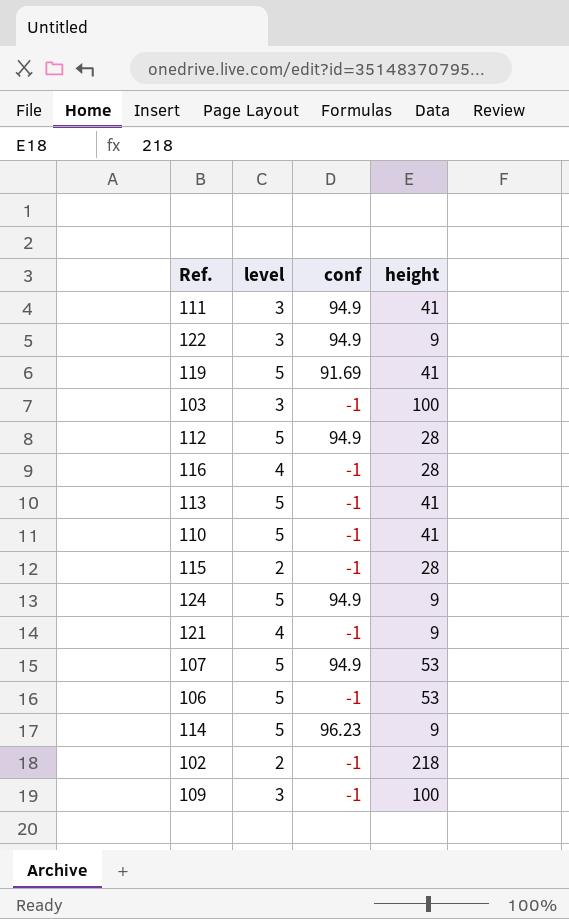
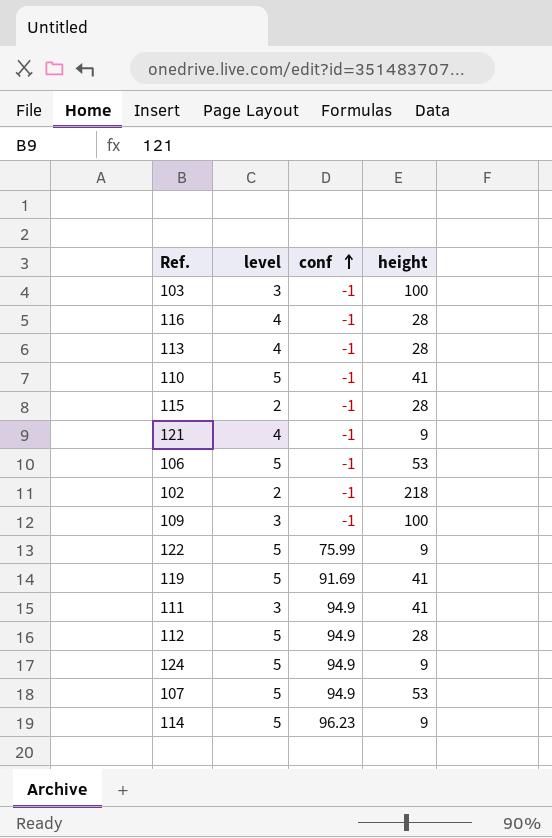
row order: none -> conf ascending
113 | level: 5 -> 4
113 | height: 41 -> 28
122 | level: 3 -> 5
122 | conf: 94.9 -> 75.99

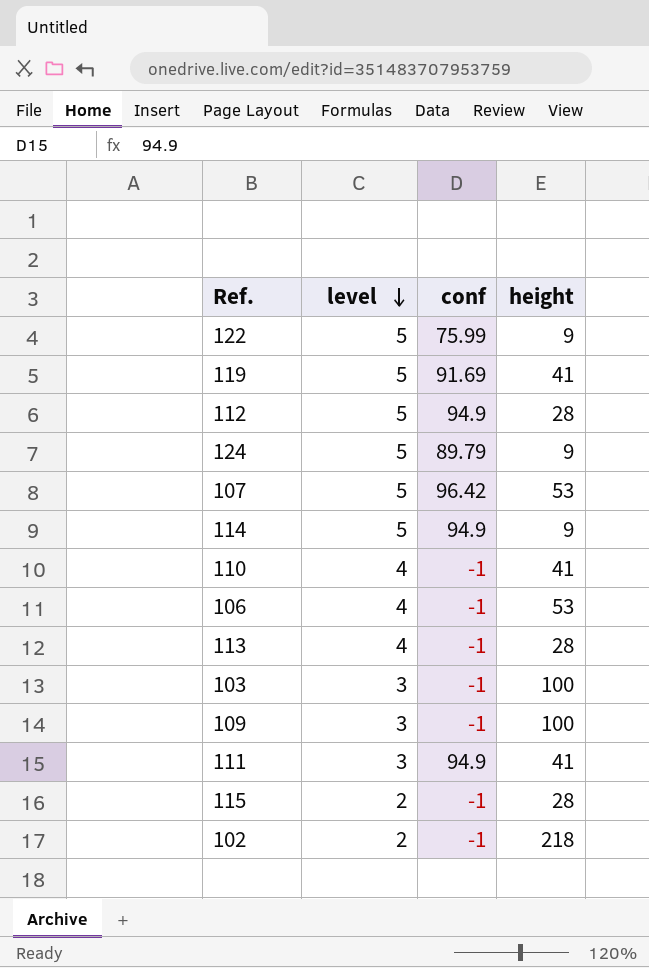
row order: conf ascending -> level descending
row 116: 4 | -1 | 28 -> none
row 121: 4 | -1 | 9 -> none
124 | conf: 94.9 -> 89.79
107 | conf: 94.9 -> 96.42
114 | conf: 96.23 -> 94.9
110 | level: 5 -> 4
106 | level: 5 -> 4

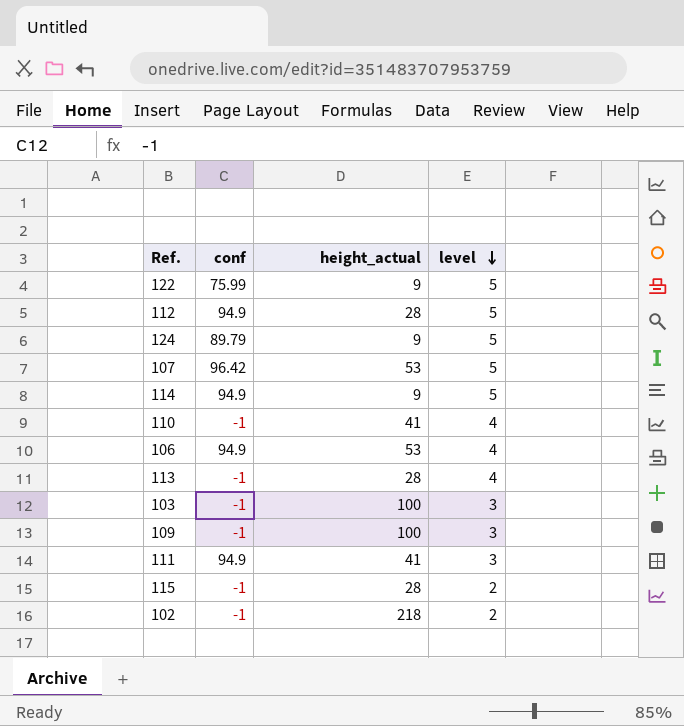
column name: height -> height_actual
column level | position: 2 -> 4
row 119: 5 | 91.69 | 41 -> none
106 | conf: -1 -> 94.9

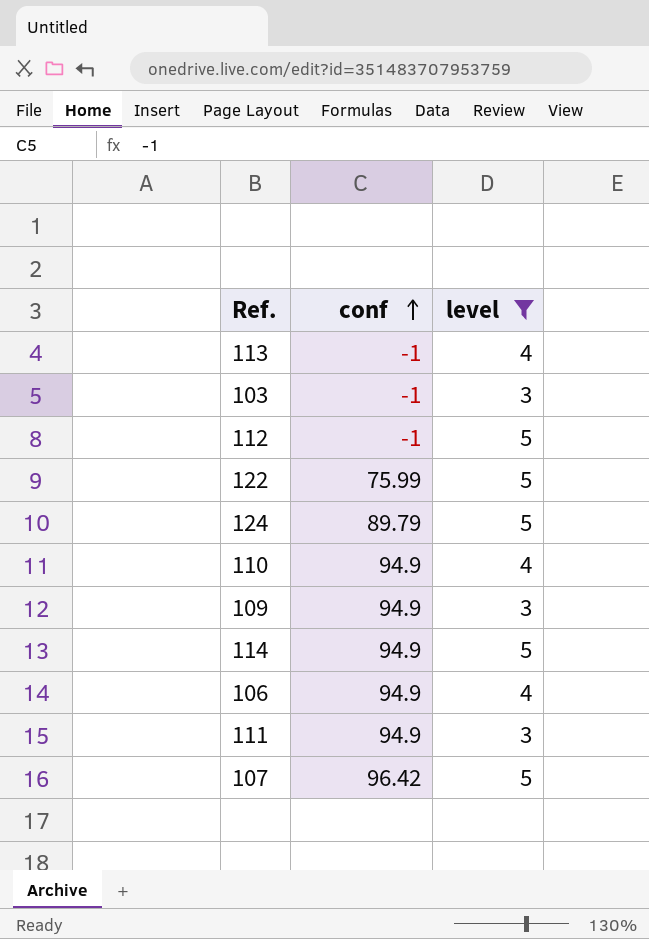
filter: none -> level != 2
row order: level descending -> conf ascending
column height_actual | position: 3 -> none
112 | conf: 94.9 -> -1
110 | conf: -1 -> 94.9
109 | conf: -1 -> 94.9

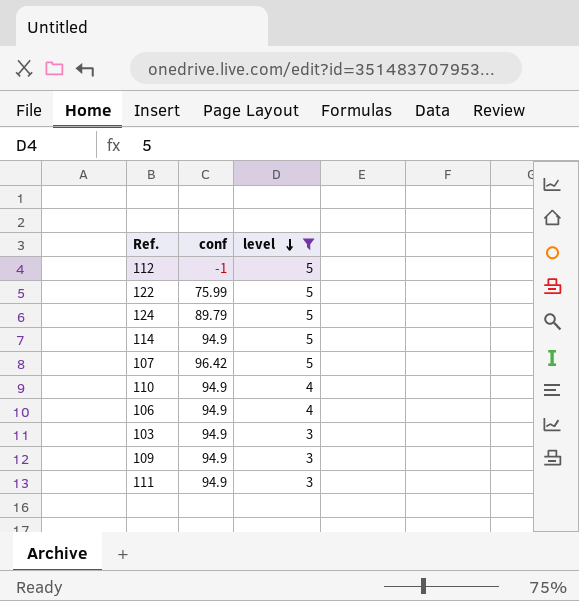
row order: conf ascending -> level descending
row 113: -1 | 4 -> none
103 | conf: -1 -> 94.9

